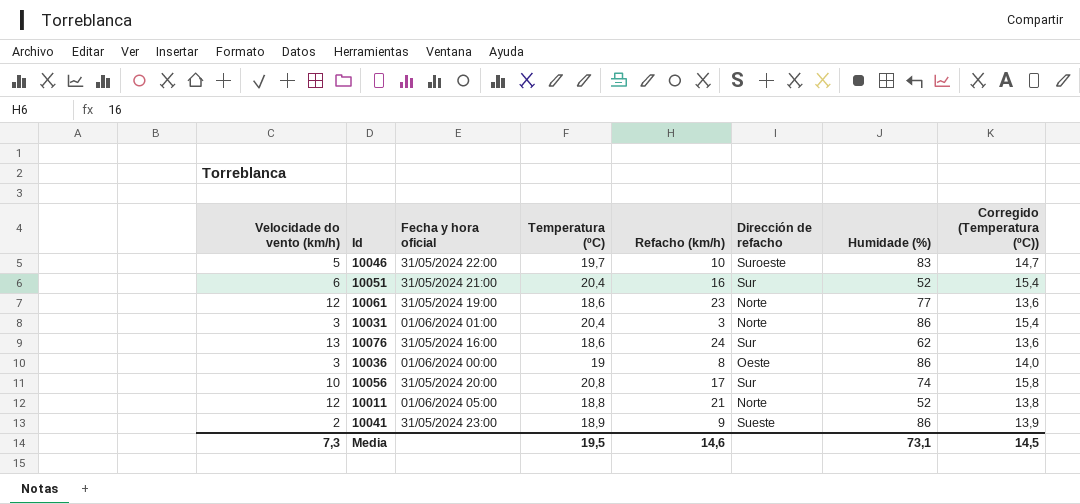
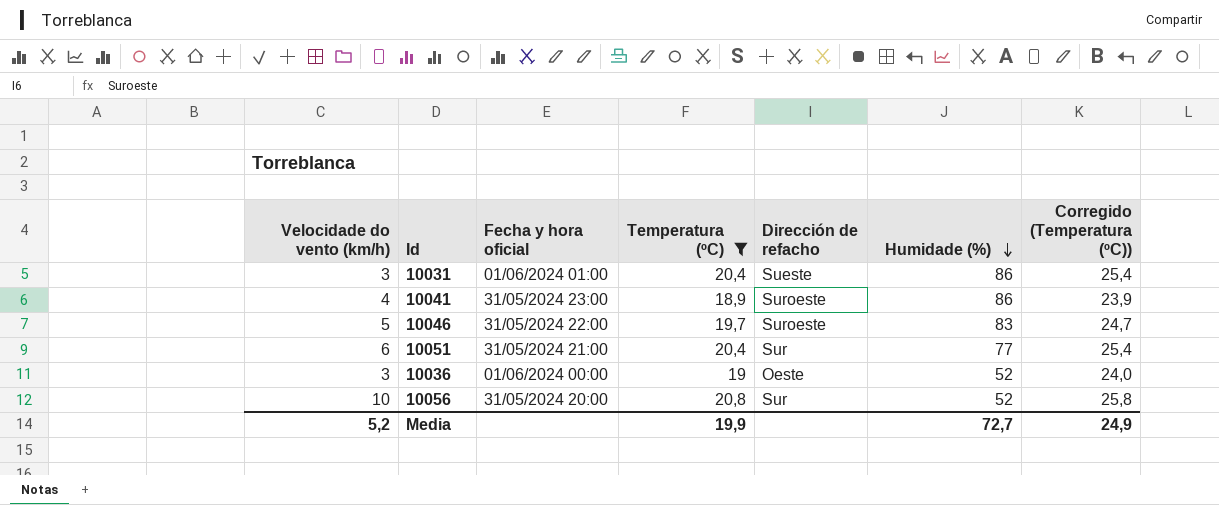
filter: none -> Temperatura (ºC) >= 18,9
row order: none -> Humidade (%) descending
column Refacho (km/h) | position: 5 -> none
column Corregido (Temperatura (ºC)) | formula: [Temperatura (ºC)] - 5 -> [Temperatura (ºC)] + 5
10031 | Dirección de refacho: Norte -> Sueste
10041 | Velocidade do vento (km/h): 2 -> 4
10041 | Dirección de refacho: Sueste -> Suroeste
10051 | Humidade (%): 52 -> 77
10036 | Humidade (%): 86 -> 52
10056 | Humidade (%): 74 -> 52
Media | Velocidade do vento (km/h): 7,3 -> 5,2
Media | Temperatura (ºC): 19,5 -> 19,9
Media | Humidade (%): 73,1 -> 72,7
Media | Corregido (Temperatura (ºC)): 14,5 -> 24,9

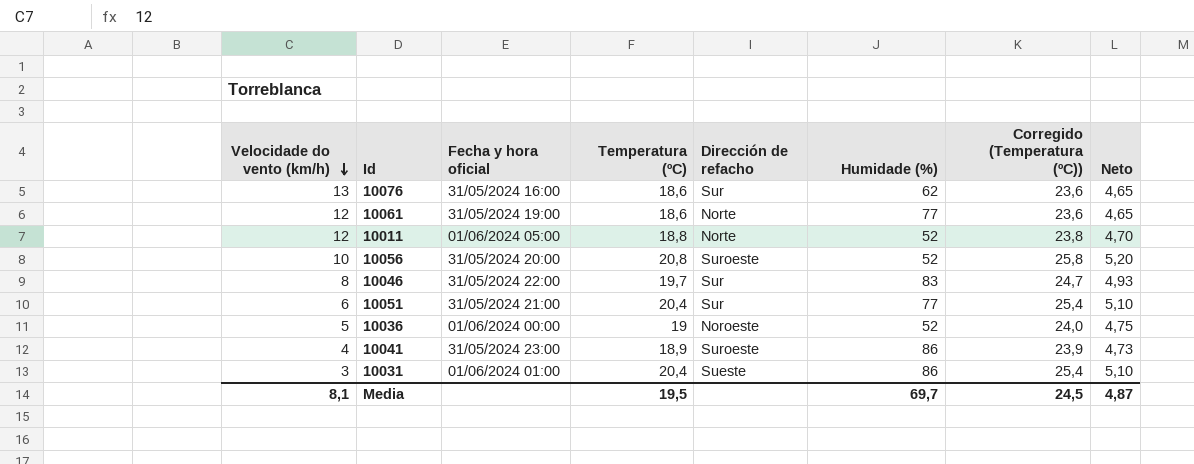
filter: Temperatura (ºC) >= 18,9 -> none
row order: Humidade (%) descending -> Velocidade do vento (km/h) descending
column Neto | formula: none -> [Temperatura (ºC)] * 0,25
10056 | Dirección de refacho: Sur -> Suroeste
10046 | Velocidade do vento (km/h): 5 -> 8
10046 | Dirección de refacho: Suroeste -> Sur
10036 | Velocidade do vento (km/h): 3 -> 5
10036 | Dirección de refacho: Oeste -> Noroeste
Media | Velocidade do vento (km/h): 5,2 -> 8,1
Media | Temperatura (ºC): 19,9 -> 19,5
Media | Humidade (%): 72,7 -> 69,7
Media | Corregido (Temperatura (ºC)): 24,9 -> 24,5

